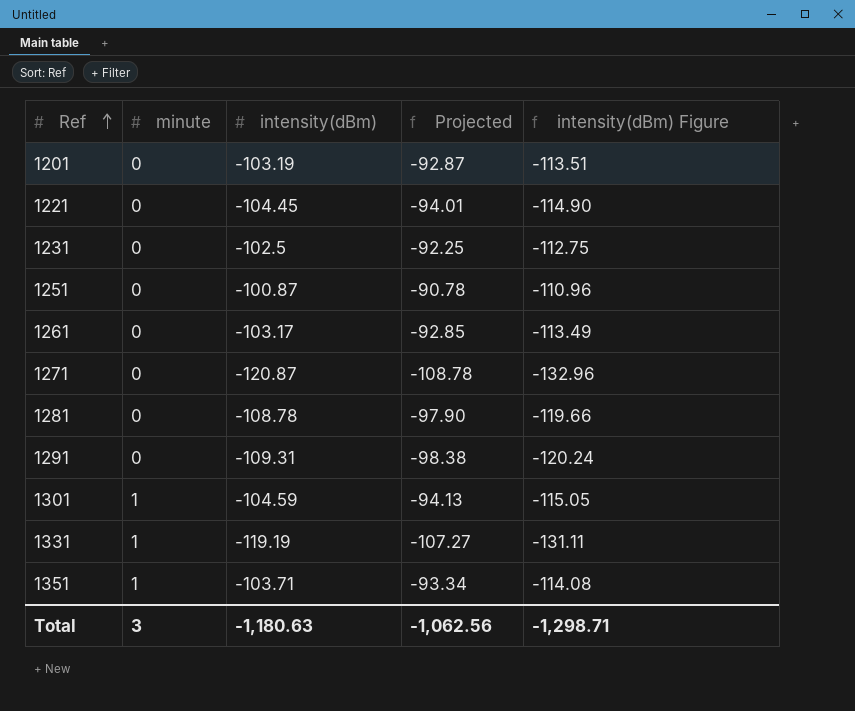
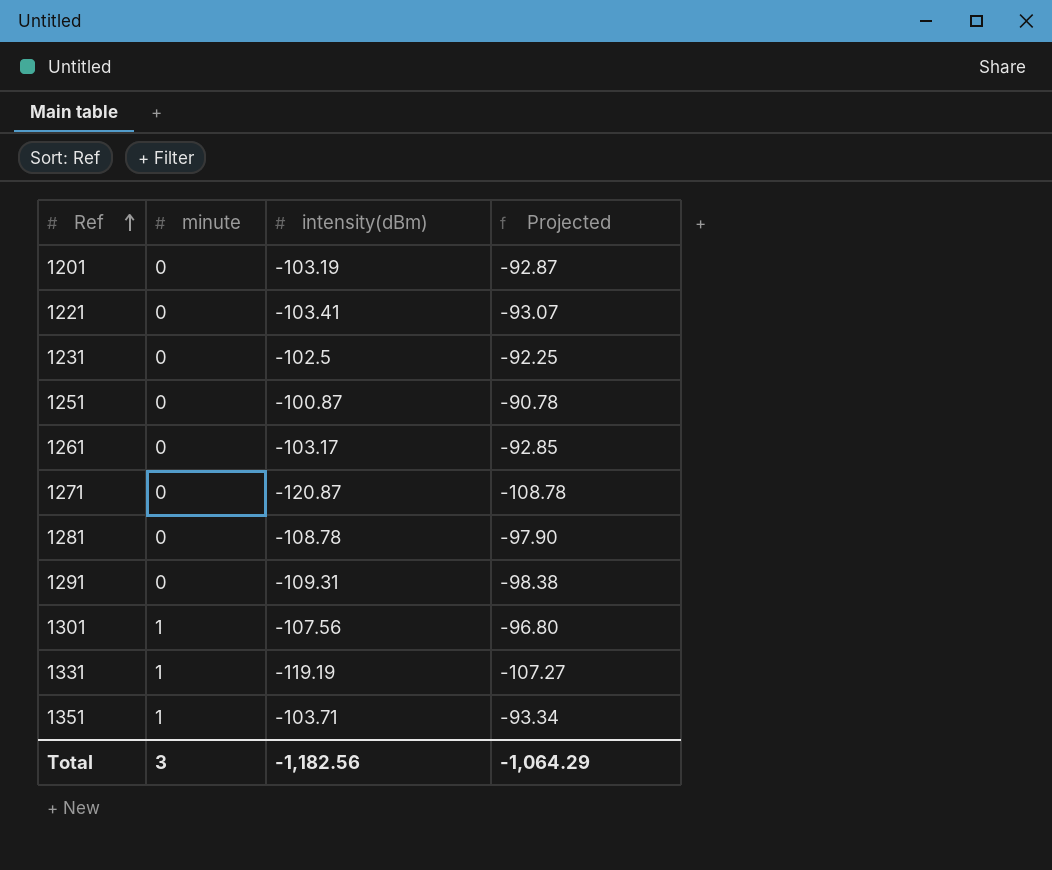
column intensity(dBm) Figure | formula: [intensity(dBm)] * 1.1 -> none
1221 | intensity(dBm): -104.45 -> -103.41
1221 | Projected: -94.01 -> -93.07
1301 | intensity(dBm): -104.59 -> -107.56
1301 | Projected: -94.13 -> -96.80
Total | intensity(dBm): -1,180.63 -> -1,182.56
Total | Projected: -1,062.56 -> -1,064.29

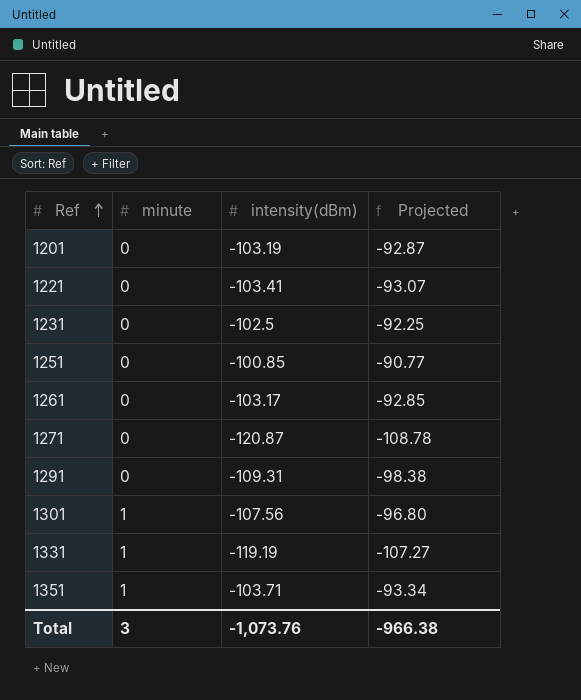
row 1281: 0 | -108.78 | -97.90 -> none
1251 | intensity(dBm): -100.87 -> -100.85
1251 | Projected: -90.78 -> -90.77
Total | intensity(dBm): -1,182.56 -> -1,073.76
Total | Projected: -1,064.29 -> -966.38

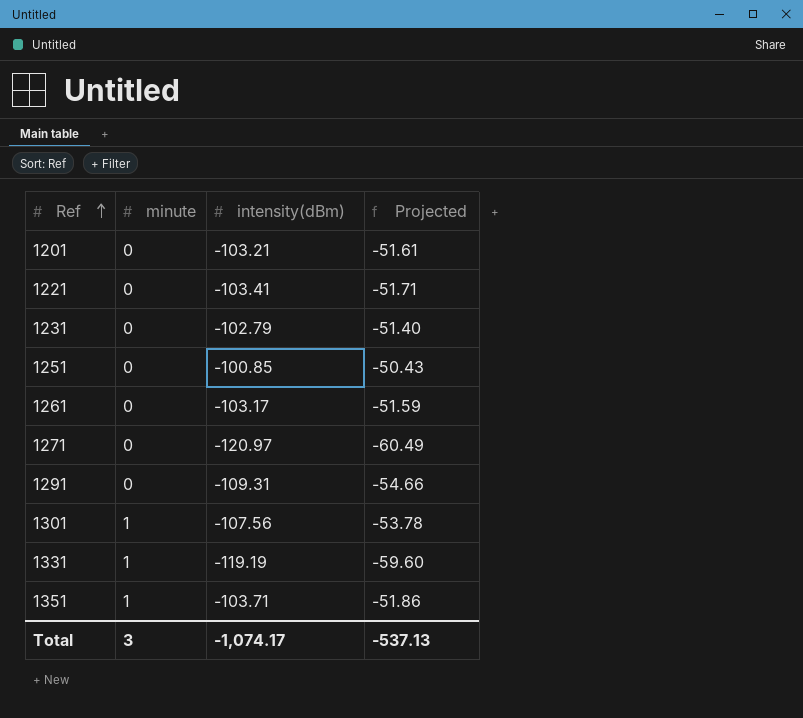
column Projected | formula: [intensity(dBm)] * 0.9 -> [intensity(dBm)] * 0.5
1201 | intensity(dBm): -103.19 -> -103.21
1231 | intensity(dBm): -102.5 -> -102.79
1271 | intensity(dBm): -120.87 -> -120.97
Total | intensity(dBm): -1,073.76 -> -1,074.17
Total | Projected: -966.38 -> -537.13

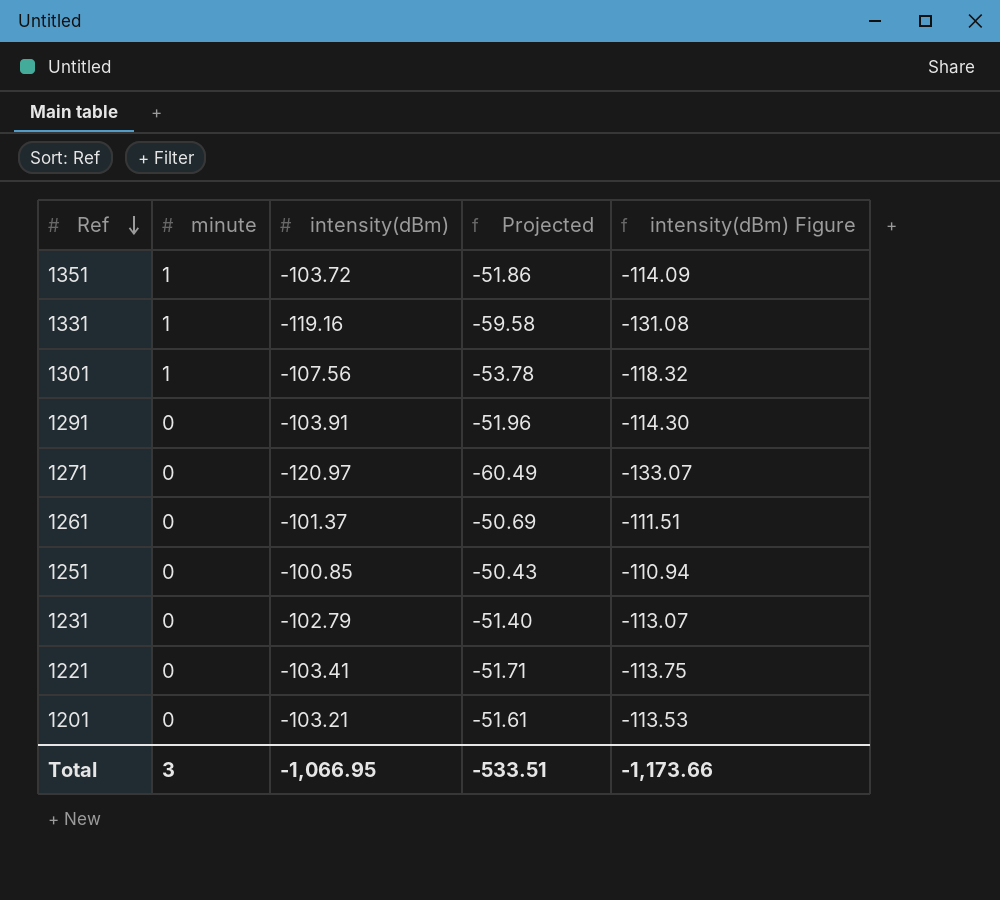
row order: Ref ascending -> Ref descending
column intensity(dBm) Figure | formula: none -> [intensity(dBm)] * 1.1
1351 | intensity(dBm): -103.71 -> -103.72
1331 | intensity(dBm): -119.19 -> -119.16
1331 | Projected: -59.60 -> -59.58
1291 | intensity(dBm): -109.31 -> -103.91
1291 | Projected: -54.66 -> -51.96
1261 | intensity(dBm): -103.17 -> -101.37
1261 | Projected: -51.59 -> -50.69
Total | intensity(dBm): -1,074.17 -> -1,066.95
Total | Projected: -537.13 -> -533.51

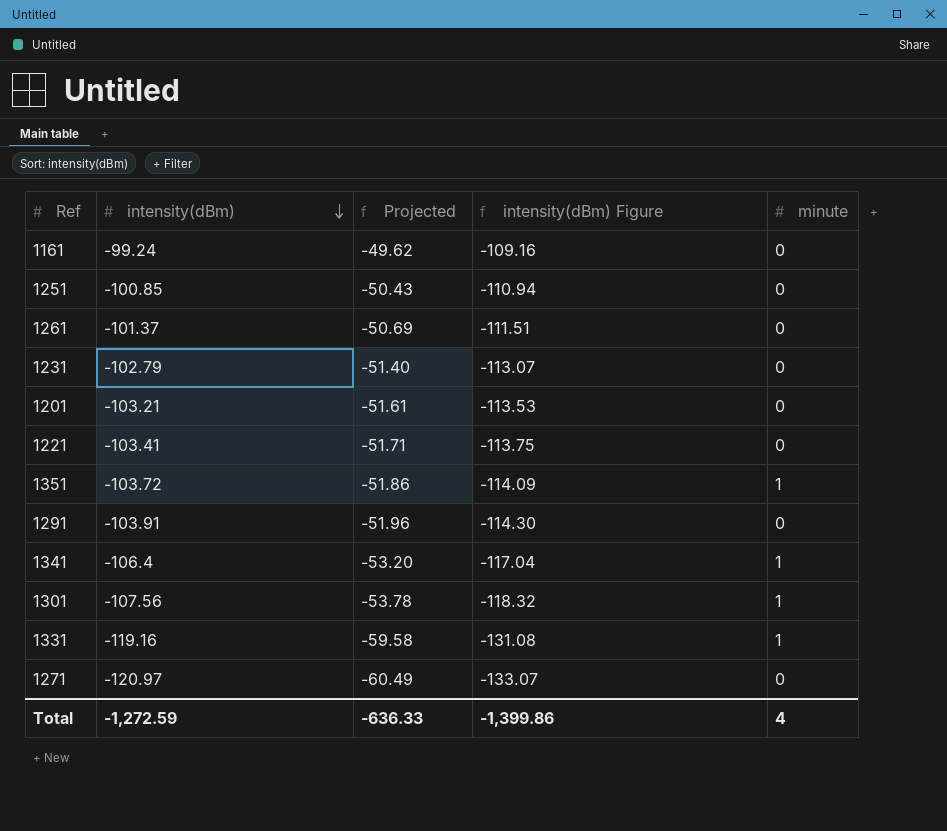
row order: Ref descending -> intensity(dBm) descending
column minute | position: 2 -> 5
row 1161: none -> -99.24 | -49.62 | -109.16 | 0
row 1341: none -> -106.4 | -53.20 | -117.04 | 1
Total | intensity(dBm): -1,066.95 -> -1,272.59
Total | Projected: -533.51 -> -636.33
Total | intensity(dBm) Figure: -1,173.66 -> -1,399.86
Total | minute: 3 -> 4

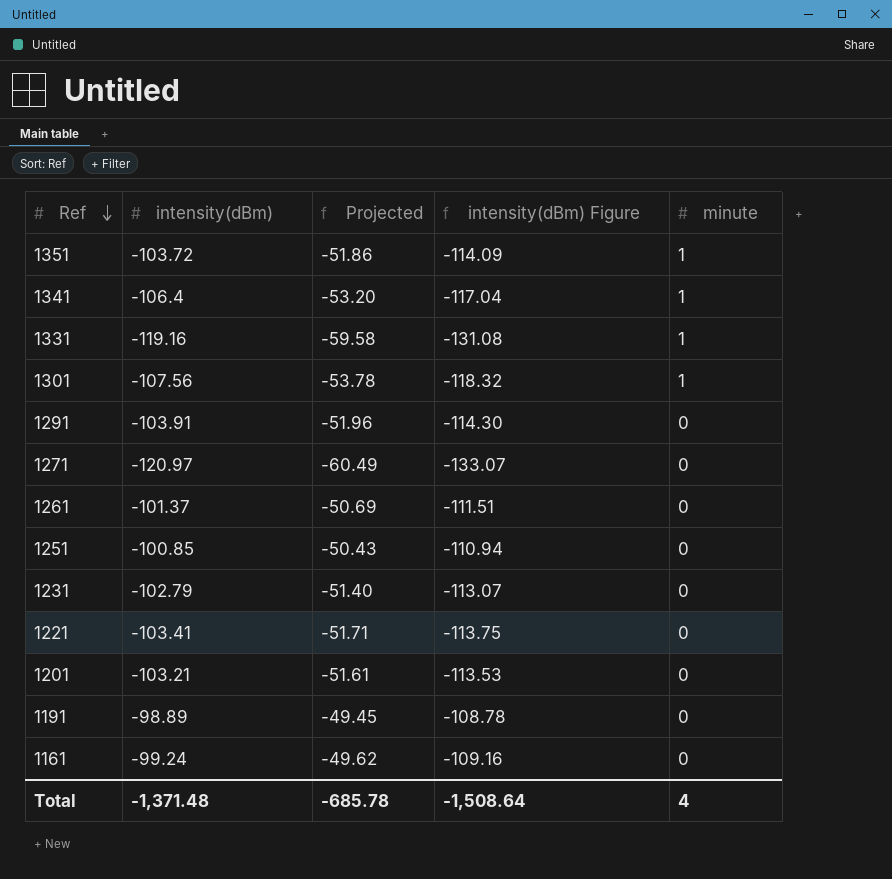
row order: intensity(dBm) descending -> Ref descending
row 1191: none -> -98.89 | -49.45 | -108.78 | 0
Total | intensity(dBm): -1,272.59 -> -1,371.48
Total | Projected: -636.33 -> -685.78
Total | intensity(dBm) Figure: -1,399.86 -> -1,508.64

